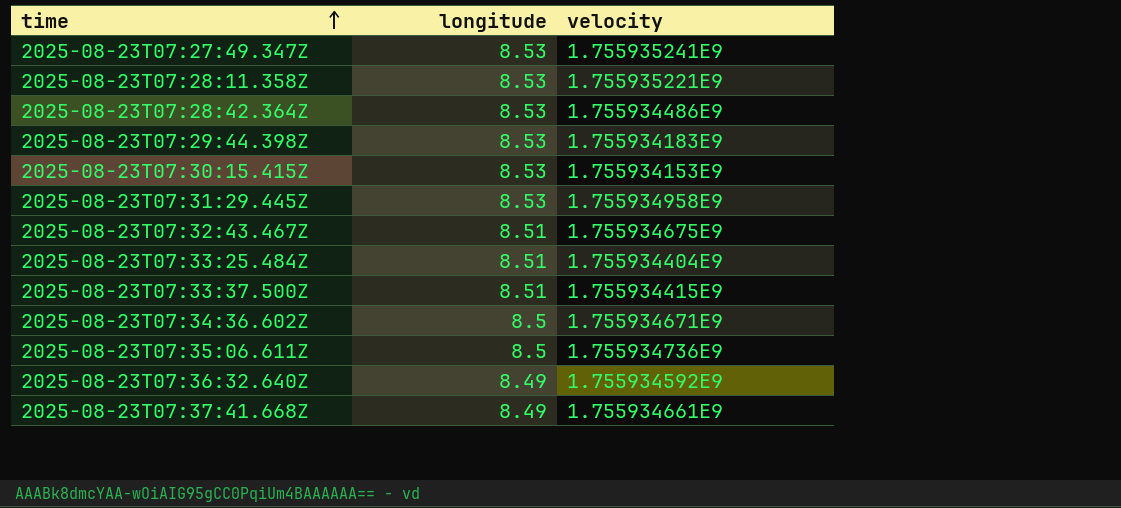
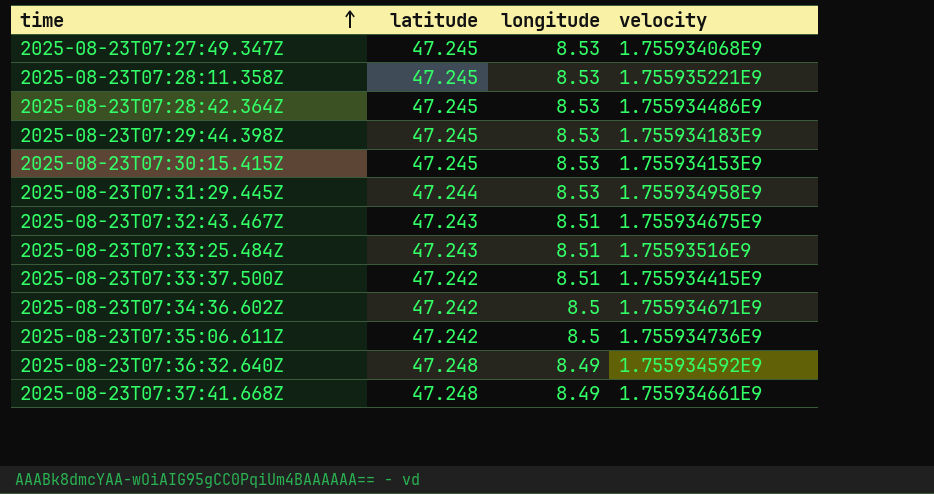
column latitude | position: none -> 2
2025-08-23T07:27:49.347Z | velocity: 1.755935241E9 -> 1.755934068E9
2025-08-23T07:33:25.484Z | velocity: 1.755934404E9 -> 1.75593516E9

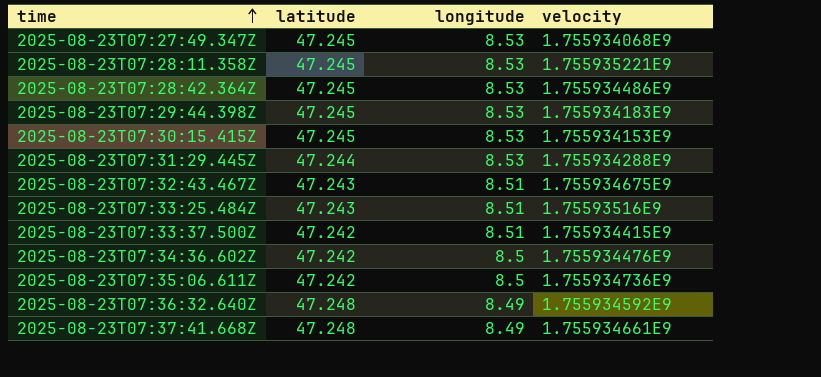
2025-08-23T07:31:29.445Z | velocity: 1.755934958E9 -> 1.755934288E9
2025-08-23T07:34:36.602Z | velocity: 1.755934671E9 -> 1.755934476E9

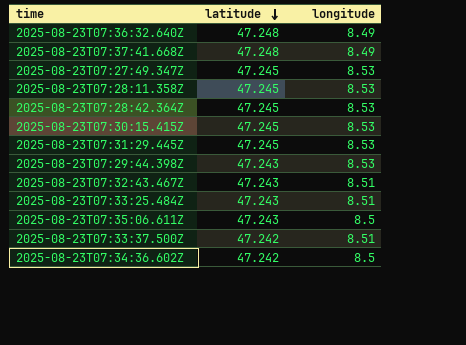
row order: time ascending -> latitude descending
column velocity | position: 4 -> none
2025-08-23T07:31:29.445Z | latitude: 47.244 -> 47.245
2025-08-23T07:29:44.398Z | latitude: 47.245 -> 47.243
2025-08-23T07:35:06.611Z | latitude: 47.242 -> 47.243

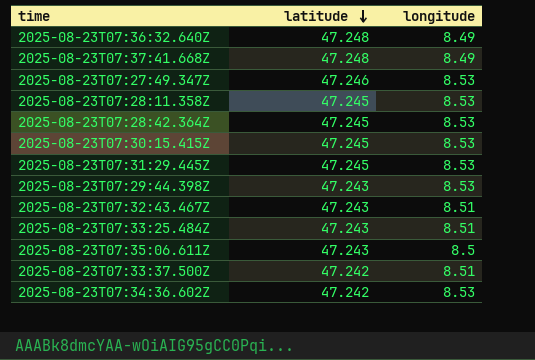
2025-08-23T07:27:49.347Z | latitude: 47.245 -> 47.246
2025-08-23T07:34:36.602Z | longitude: 8.5 -> 8.53

